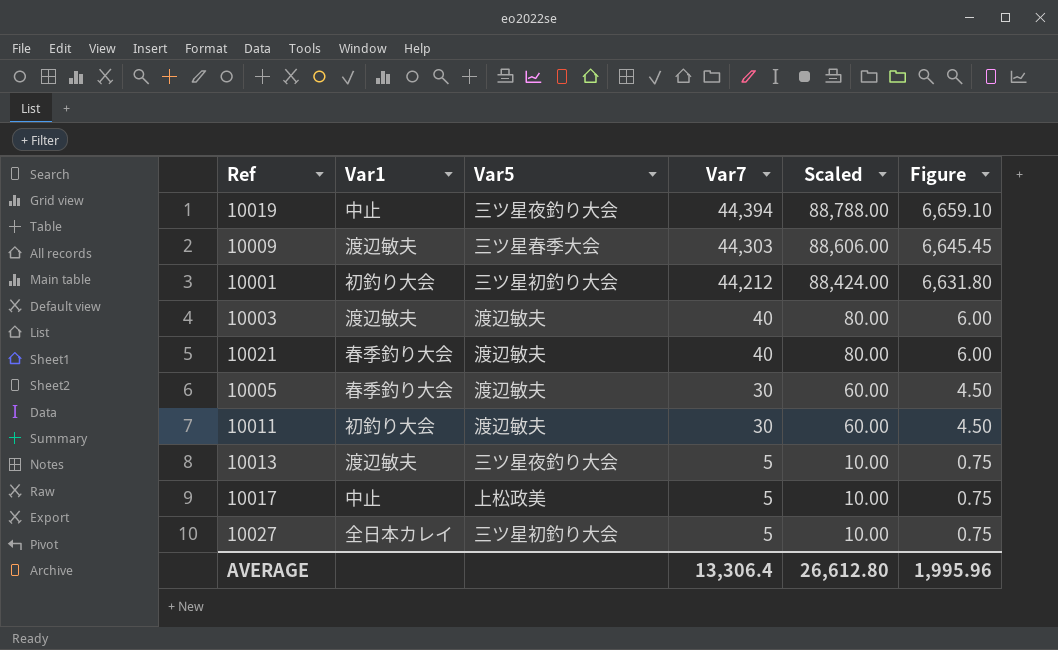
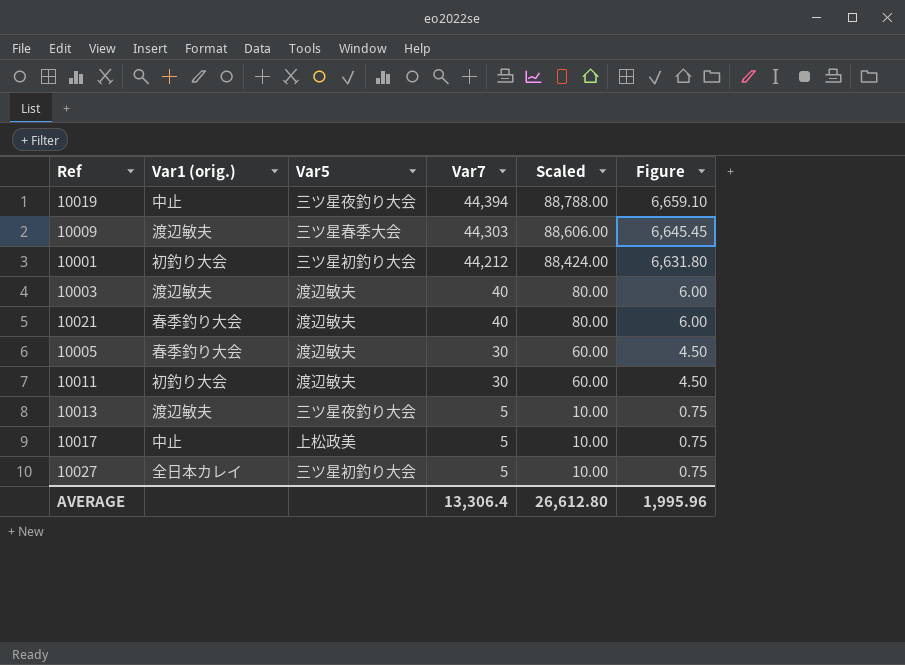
column name: Var1 -> Var1 (orig.)

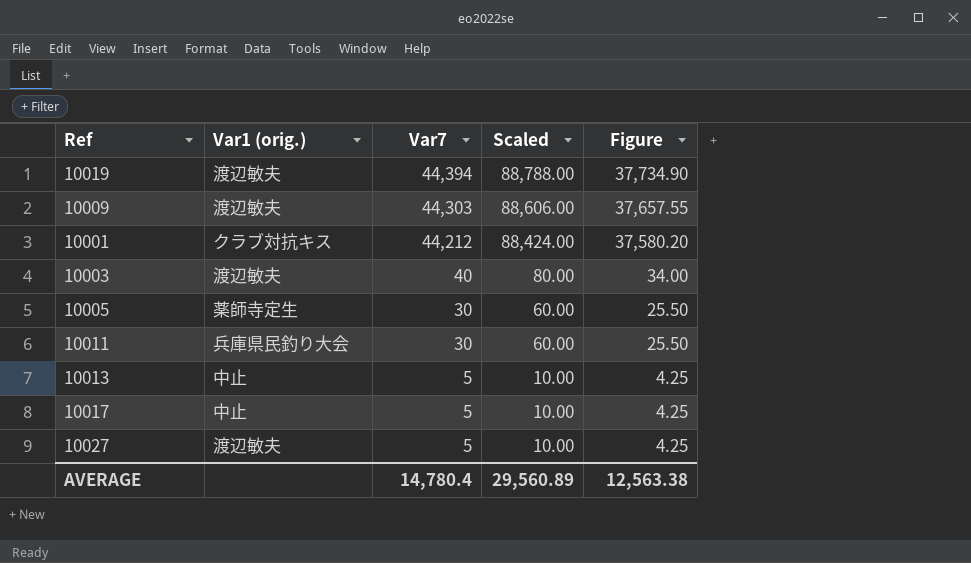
column Var5 | position: 3 -> none
column Figure | formula: [Var7] * 0.15 -> [Var7] * 0.85
row 10021: 春季釣り大会 | 渡辺敏夫 | 40 | 80.00 | 6.00 -> none
10019 | Var1 (orig.): 中止 -> 渡辺敏夫
10001 | Var1 (orig.): 初釣り大会 -> クラブ対抗キス
10005 | Var1 (orig.): 春季釣り大会 -> 薬師寺定生
10011 | Var1 (orig.): 初釣り大会 -> 兵庫県民釣り大会
10013 | Var1 (orig.): 渡辺敏夫 -> 中止
10027 | Var1 (orig.): 全日本カレイ -> 渡辺敏夫
AVERAGE | Var7: 13,306.4 -> 14,780.4
AVERAGE | Scaled: 26,612.80 -> 29,560.89
AVERAGE | Figure: 1,995.96 -> 12,563.38

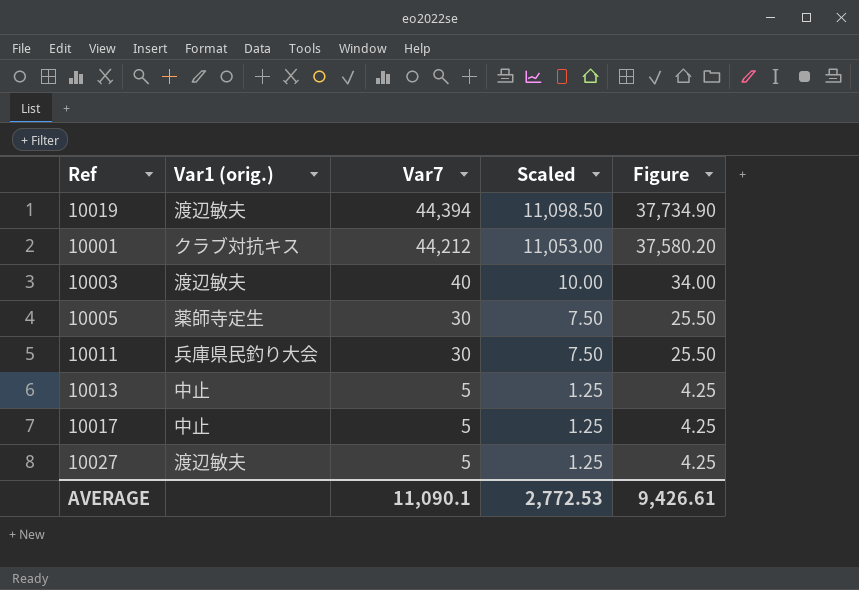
column Scaled | formula: [Var7] * 2 -> [Var7] * 0.25
row 10009: 渡辺敏夫 | 44,303 | 88,606.00 | 37,657.55 -> none
AVERAGE | Var7: 14,780.4 -> 11,090.1
AVERAGE | Scaled: 29,560.89 -> 2,772.53
AVERAGE | Figure: 12,563.38 -> 9,426.61

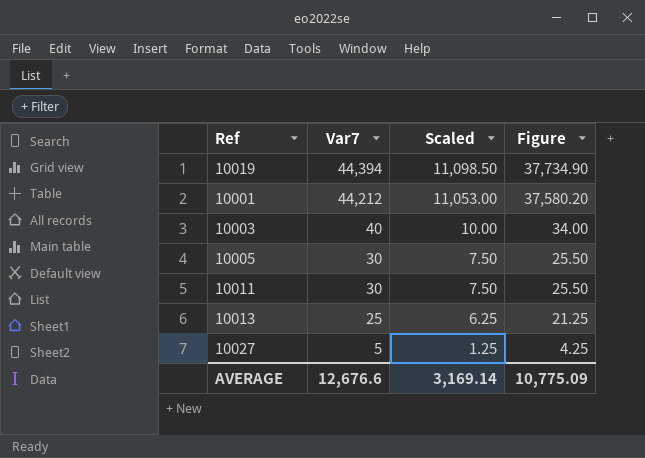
column Var1 (orig.) | position: 2 -> none
row 10017: 中止 | 5 | 1.25 | 4.25 -> none
10013 | Var7: 5 -> 25
10013 | Scaled: 1.25 -> 6.25
10013 | Figure: 4.25 -> 21.25
AVERAGE | Var7: 11,090.1 -> 12,676.6
AVERAGE | Scaled: 2,772.53 -> 3,169.14
AVERAGE | Figure: 9,426.61 -> 10,775.09

